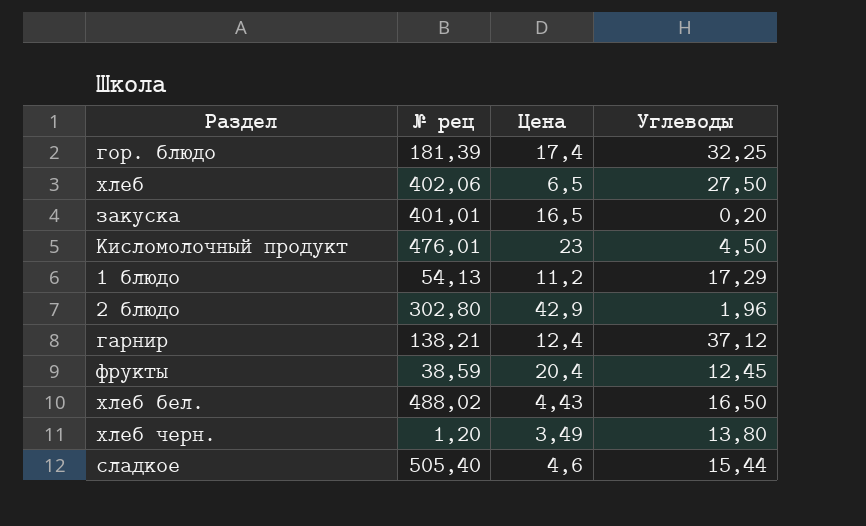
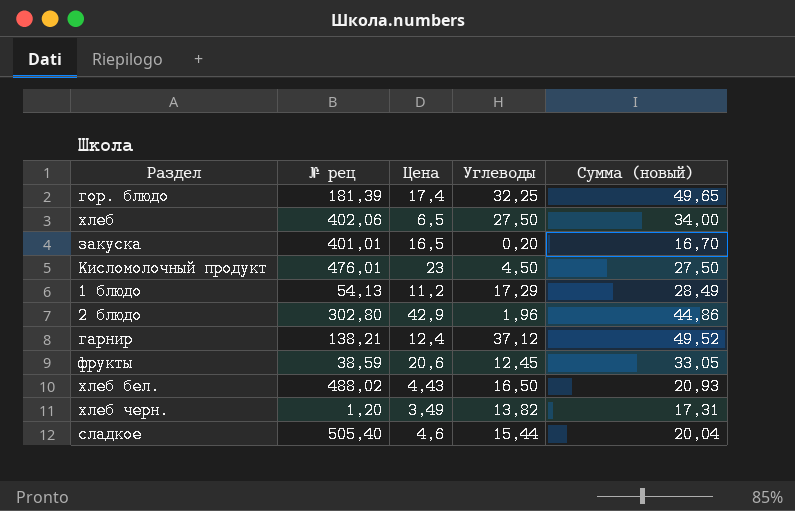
column Сумма (новый) | formula: none -> [Цена] + [Углеводы]
фрукты | Цена: 20,4 -> 20,6
хлеб черн. | Углеводы: 13,80 -> 13,82

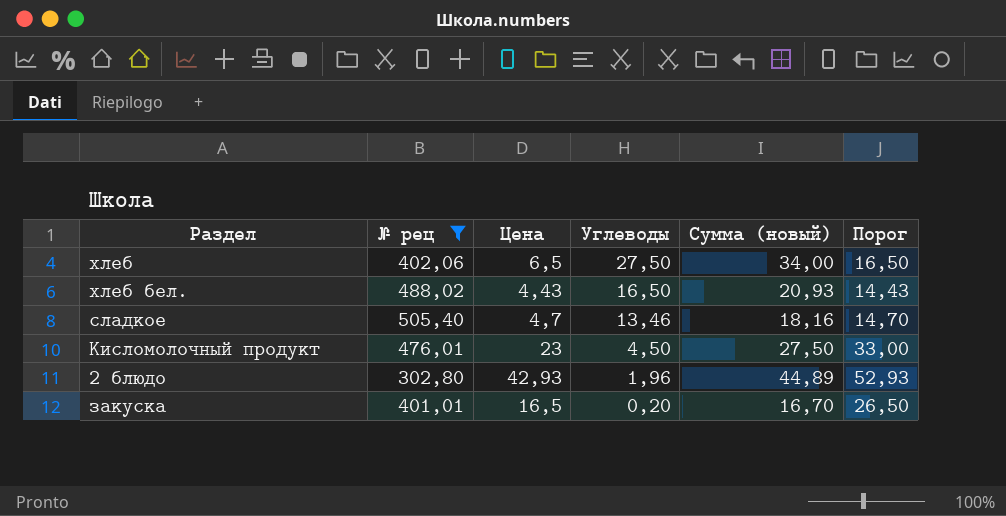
filter: none -> № рец >= 302,80
row order: none -> Углеводы descending
column Порог | formula: none -> [Цена] + 10
сладкое | Цена: 4,6 -> 4,7
сладкое | Углеводы: 15,44 -> 13,46
сладкое | Сумма (новый): 20,04 -> 18,16
2 блюдо | Цена: 42,9 -> 42,93
2 блюдо | Сумма (новый): 44,86 -> 44,89

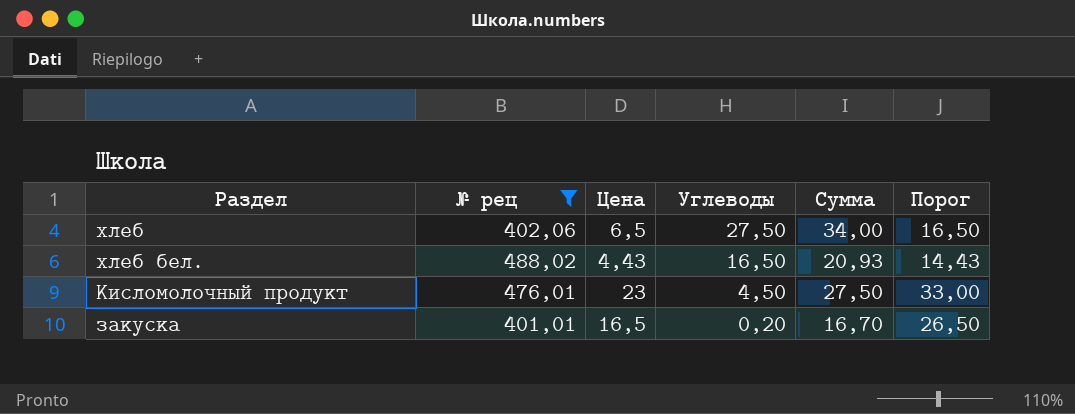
column name: Сумма (новый) -> Сумма
row сладкое: 505,40 | 4,7 | 13,46 | 18,16 | 14,70 -> none
row 2 блюдо: 302,80 | 42,93 | 1,96 | 44,89 | 52,93 -> none

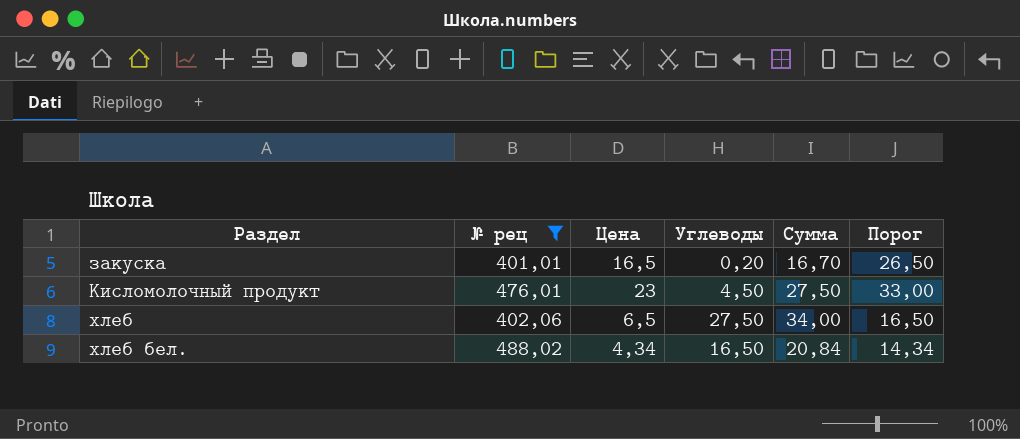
row order: Углеводы descending -> Раздел ascending
хлеб бел. | Цена: 4,43 -> 4,34
хлеб бел. | Сумма: 20,93 -> 20,84
хлеб бел. | Порог: 14,43 -> 14,34

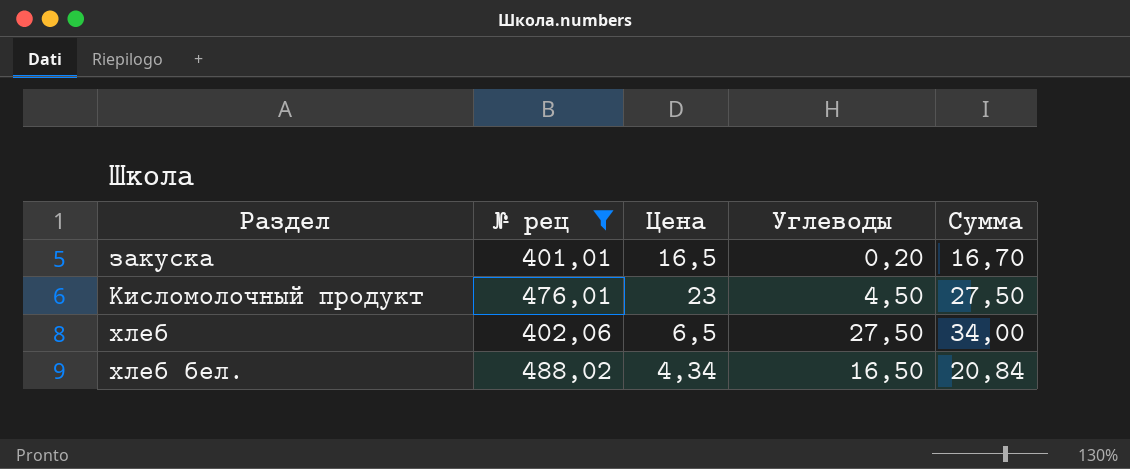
column Порог | formula: [Цена] + 10 -> none

